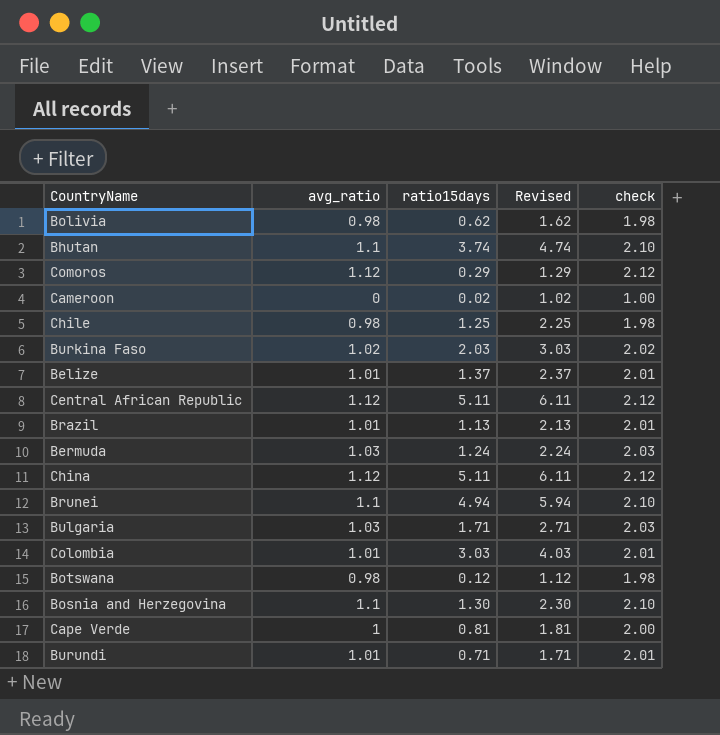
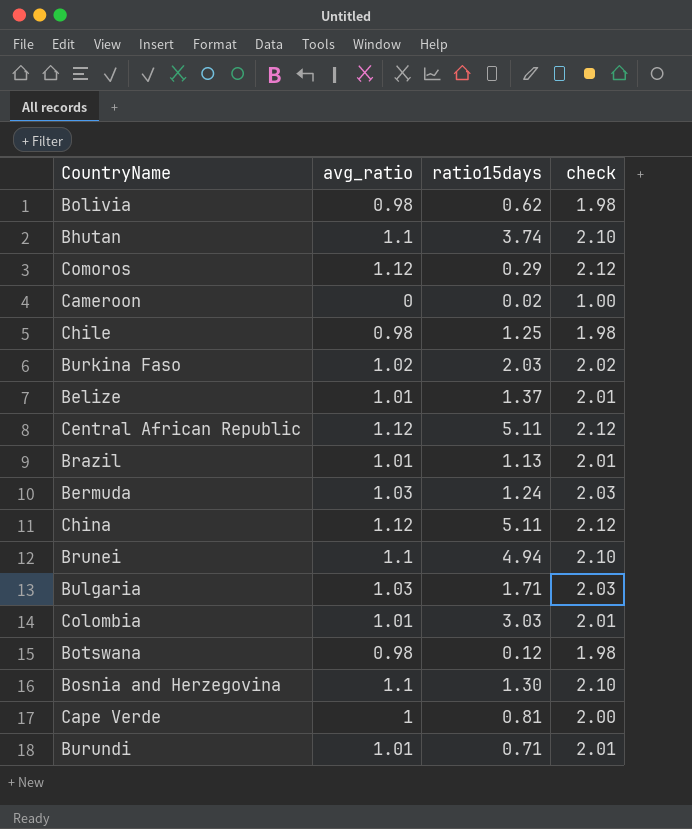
column Revised | formula: [ratio15days] + 1 -> none

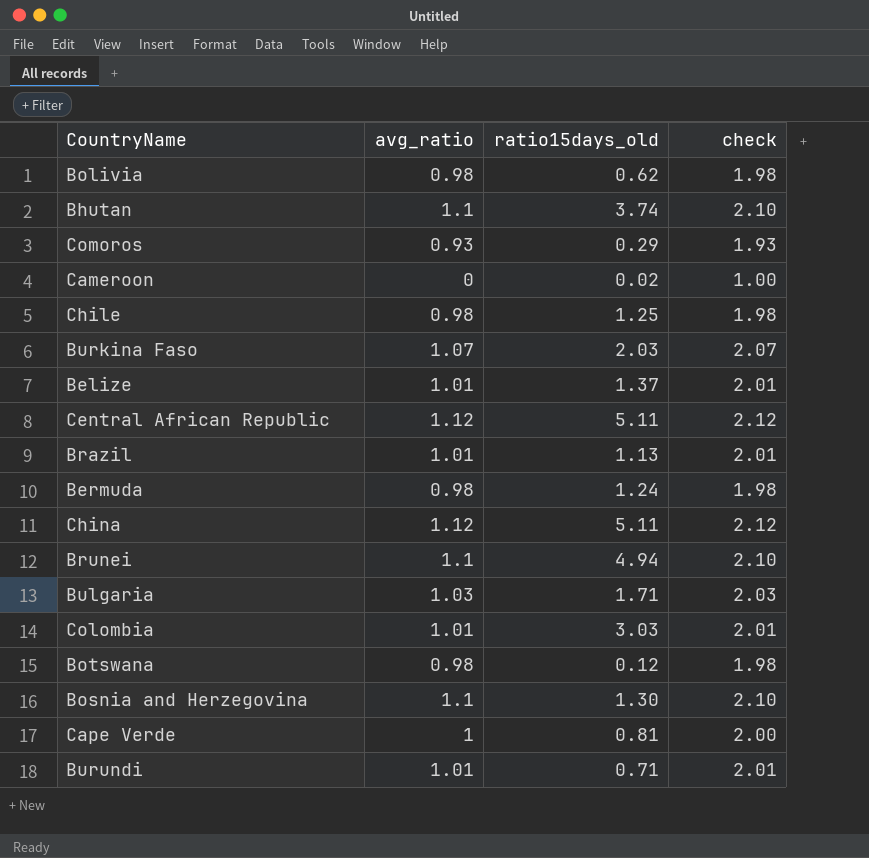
column name: ratio15days -> ratio15days_old
Comoros | avg_ratio: 1.12 -> 0.93
Comoros | check: 2.12 -> 1.93
Burkina Faso | avg_ratio: 1.02 -> 1.07
Burkina Faso | check: 2.02 -> 2.07
Bermuda | avg_ratio: 1.03 -> 0.98
Bermuda | check: 2.03 -> 1.98

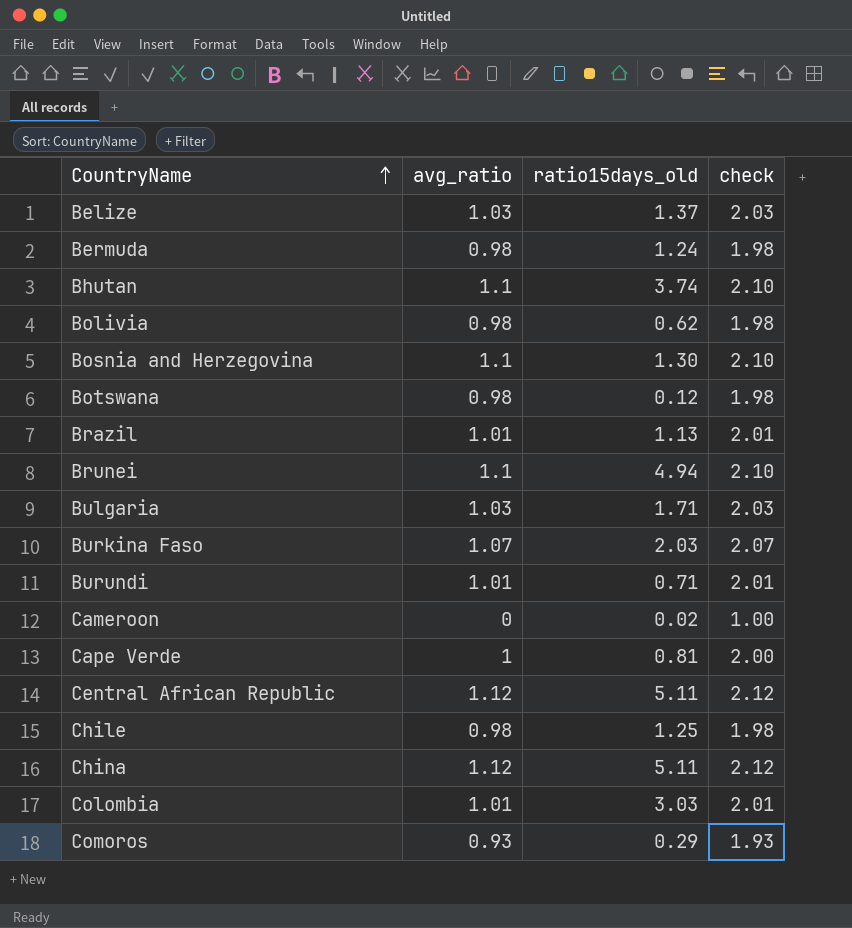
row order: none -> CountryName ascending
Belize | avg_ratio: 1.01 -> 1.03
Belize | check: 2.01 -> 2.03

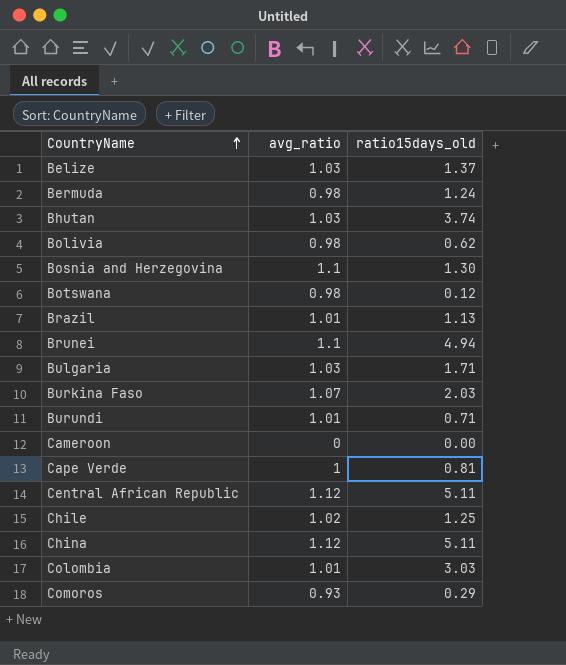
column check | formula: [avg_ratio] + 1 -> none
Bhutan | avg_ratio: 1.1 -> 1.03
Cameroon | ratio15days_old: 0.02 -> 0.00
Chile | avg_ratio: 0.98 -> 1.02

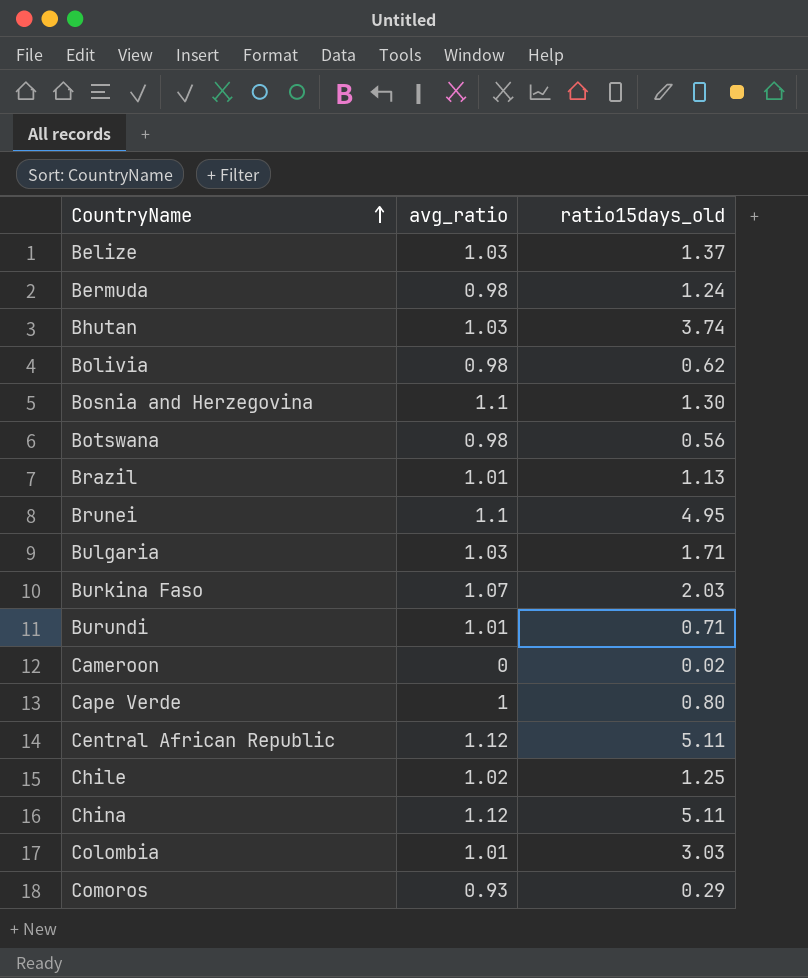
Botswana | ratio15days_old: 0.12 -> 0.56
Brunei | ratio15days_old: 4.94 -> 4.95
Cameroon | ratio15days_old: 0.00 -> 0.02
Cape Verde | ratio15days_old: 0.81 -> 0.80

